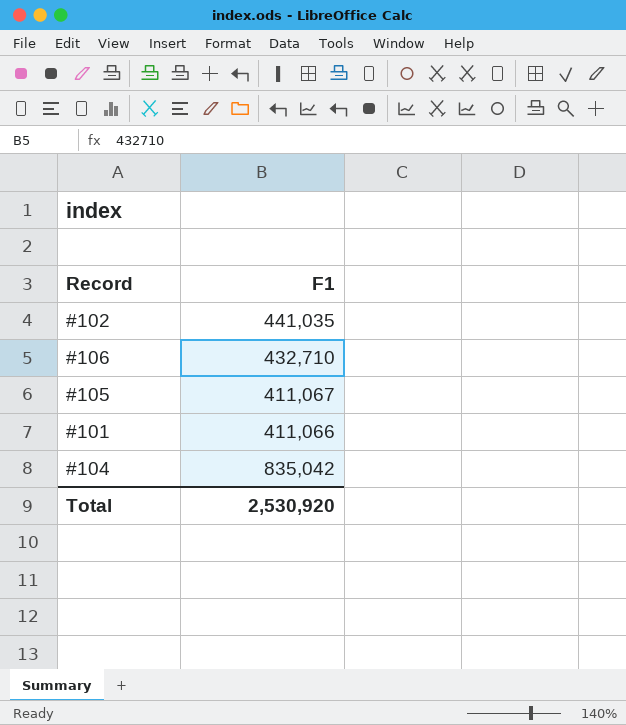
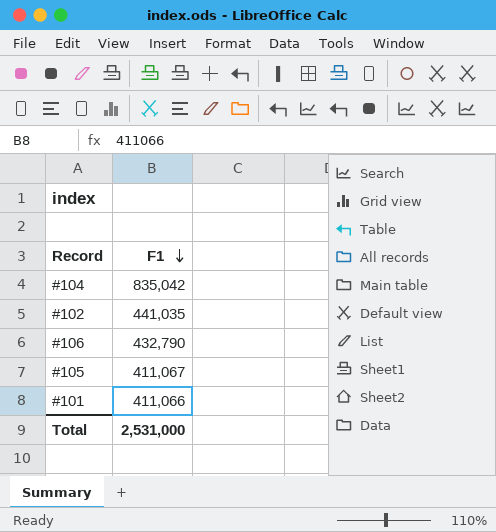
row order: none -> F1 descending
#106 | F1: 432,710 -> 432,790
Total | F1: 2,530,920 -> 2,531,000

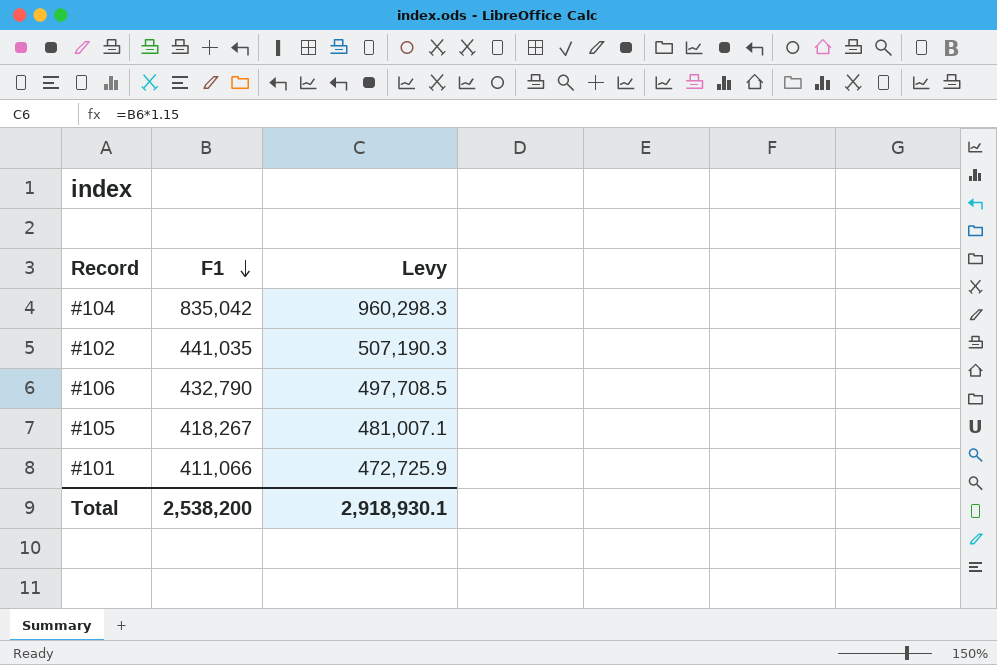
column Levy | formula: none -> [F1] * 1.15
#105 | F1: 411,067 -> 418,267
Total | F1: 2,531,000 -> 2,538,200

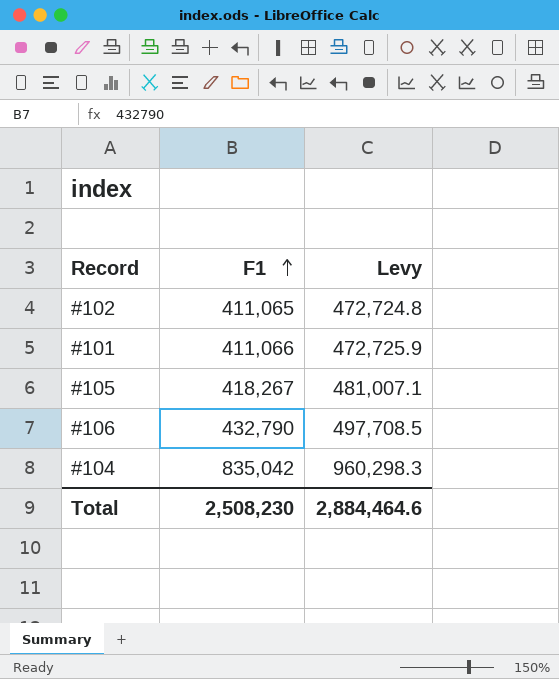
row order: F1 descending -> F1 ascending
#102 | F1: 441,035 -> 411,065
#102 | Levy: 507,190.3 -> 472,724.8
Total | F1: 2,538,200 -> 2,508,230
Total | Levy: 2,918,930.1 -> 2,884,464.6

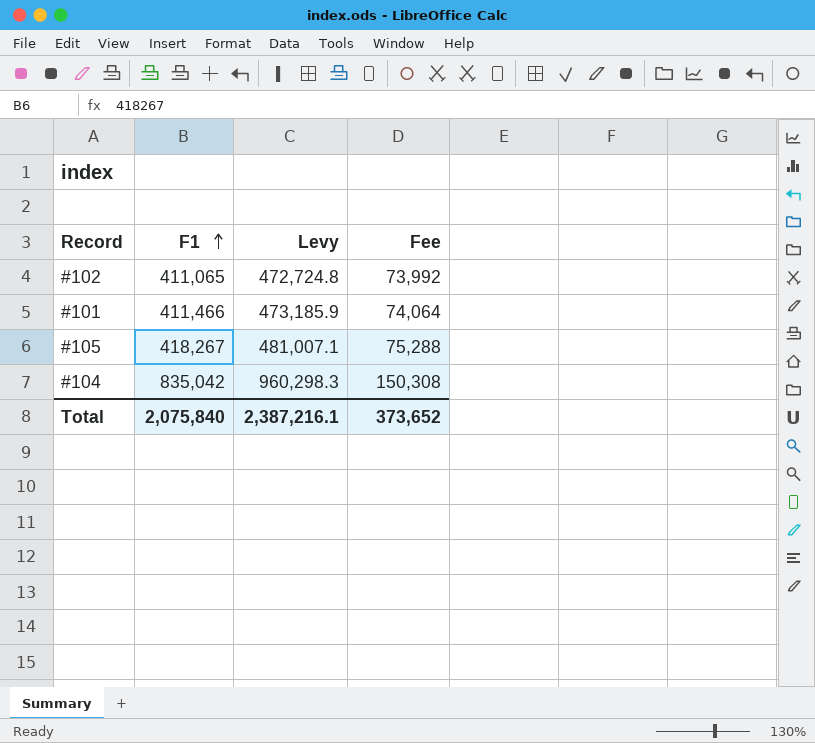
column Fee | formula: none -> [F1] * 0.18
row #106: 432,790 | 497,708.5 -> none
#101 | F1: 411,066 -> 411,466
#101 | Levy: 472,725.9 -> 473,185.9
Total | F1: 2,508,230 -> 2,075,840
Total | Levy: 2,884,464.6 -> 2,387,216.1

